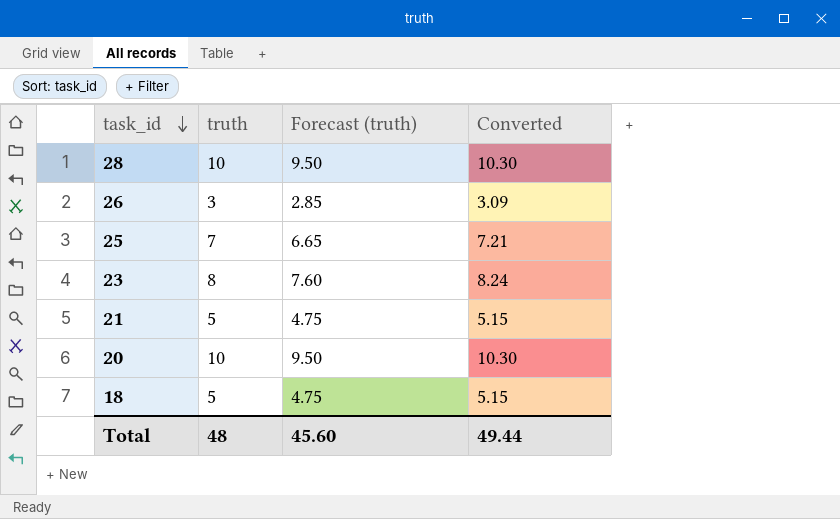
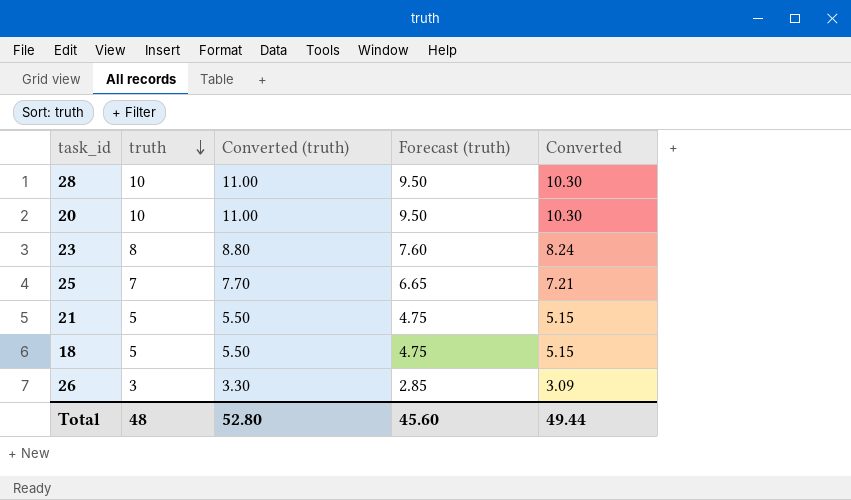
row order: task_id descending -> truth descending
column Converted (truth) | formula: none -> [truth] * 1.1

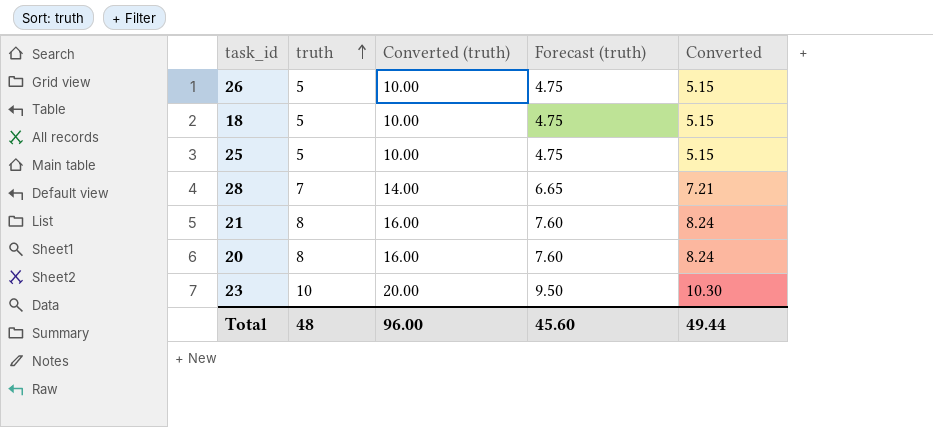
row order: truth descending -> truth ascending
column Converted (truth) | formula: [truth] * 1.1 -> [truth] * 2
26 | truth: 3 -> 5
26 | Forecast (truth): 2.85 -> 4.75
26 | Converted: 3.09 -> 5.15
25 | truth: 7 -> 5
25 | Forecast (truth): 6.65 -> 4.75
25 | Converted: 7.21 -> 5.15
28 | truth: 10 -> 7
28 | Forecast (truth): 9.50 -> 6.65
28 | Converted: 10.30 -> 7.21
21 | truth: 5 -> 8
21 | Forecast (truth): 4.75 -> 7.60
21 | Converted: 5.15 -> 8.24
20 | truth: 10 -> 8
20 | Forecast (truth): 9.50 -> 7.60
20 | Converted: 10.30 -> 8.24
23 | truth: 8 -> 10
23 | Forecast (truth): 7.60 -> 9.50
23 | Converted: 8.24 -> 10.30
Total | Converted (truth): 52.80 -> 96.00

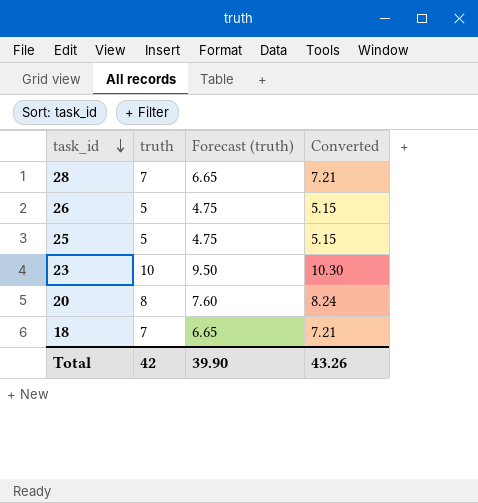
row order: truth ascending -> task_id descending
column Converted (truth) | formula: [truth] * 2 -> none
row 21: 8 | 16.00 | 7.60 | 8.24 -> none
18 | truth: 5 -> 7
18 | Forecast (truth): 4.75 -> 6.65
18 | Converted: 5.15 -> 7.21
Total | truth: 48 -> 42
Total | Forecast (truth): 45.60 -> 39.90
Total | Converted: 49.44 -> 43.26

